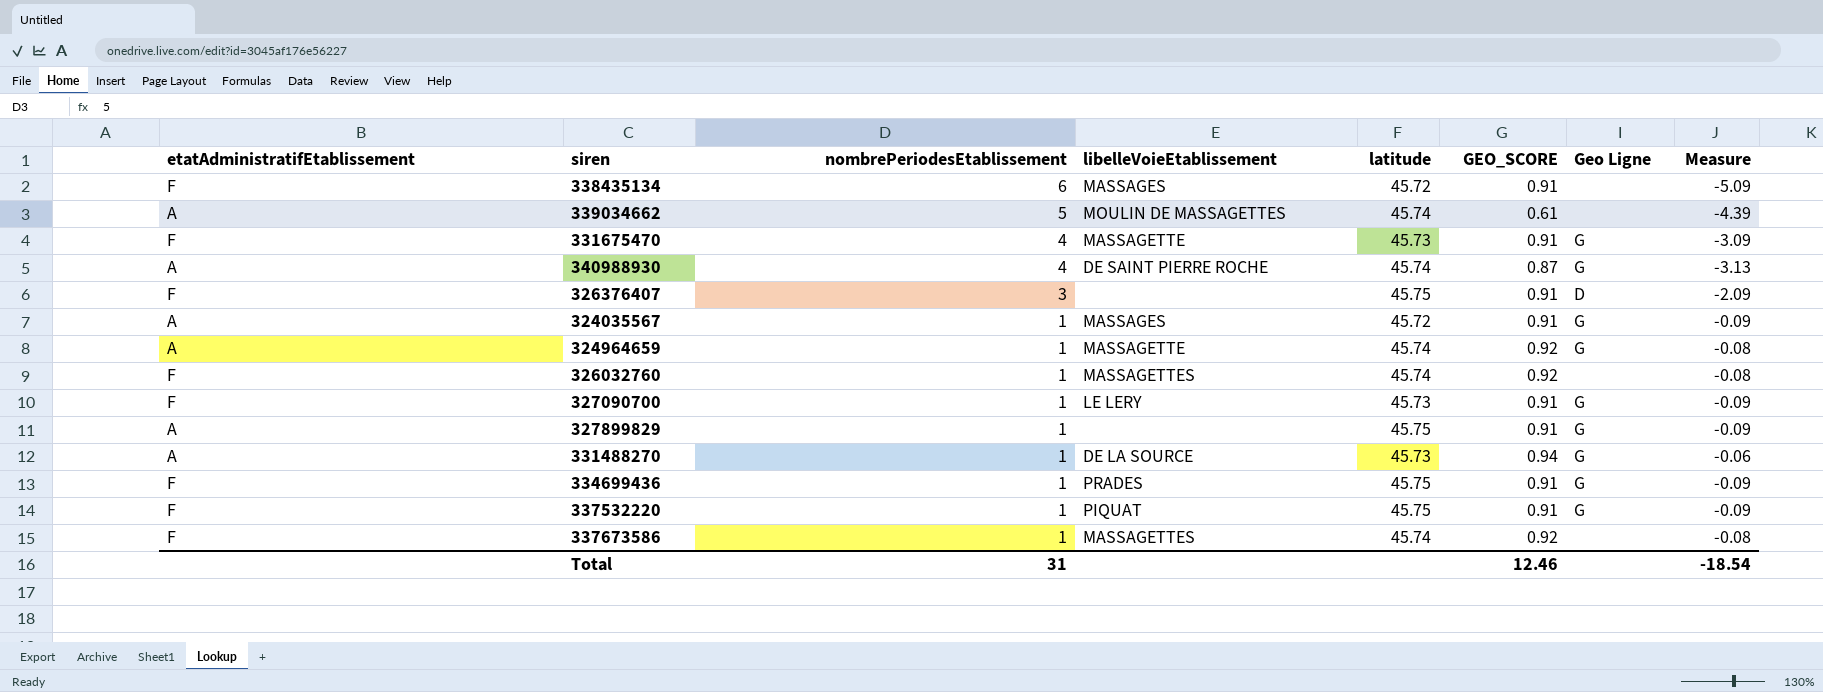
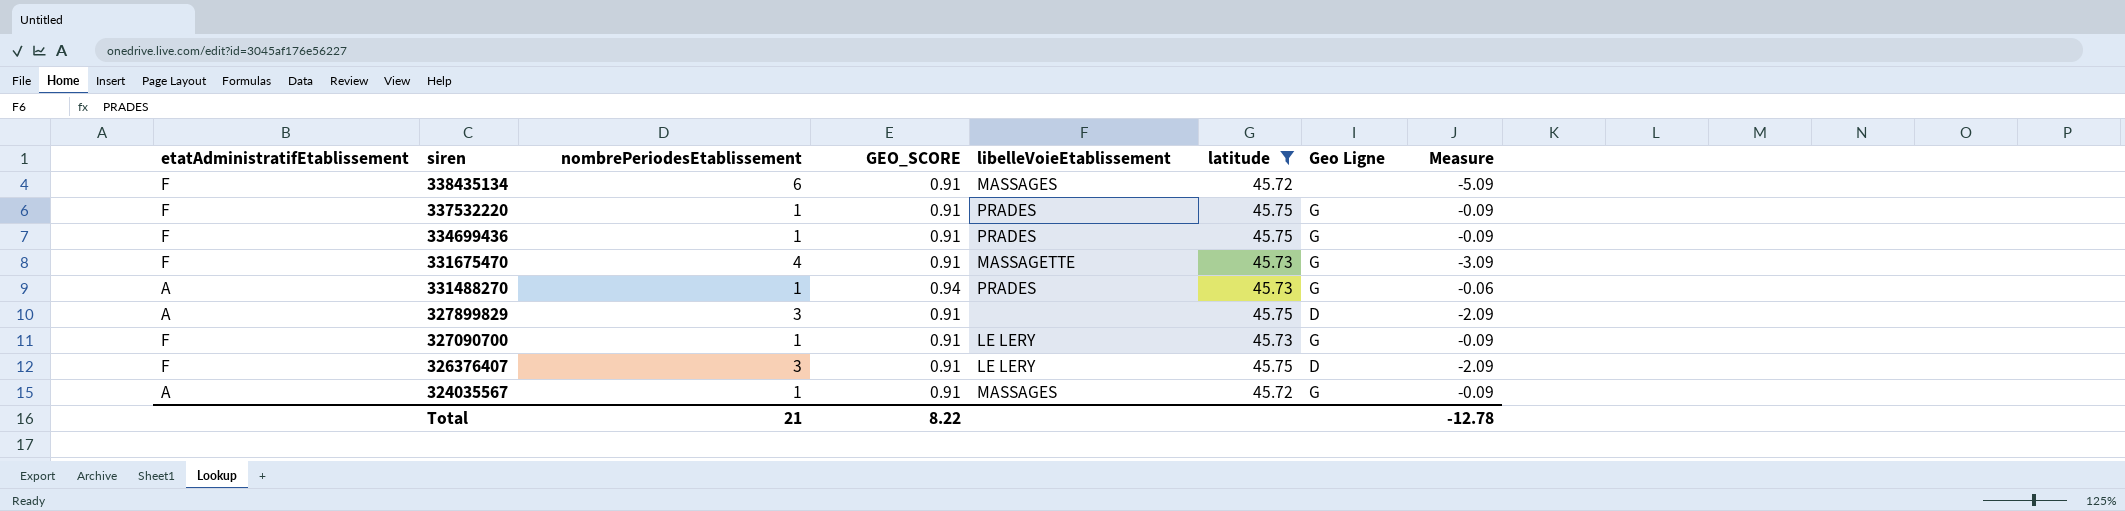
filter: none -> latitude != 45.74
row order: nombrePeriodesEtablissement descending -> siren descending
column GEO_SCORE | position: 6 -> 4
337532220 | libelleVoieEtablissement: PIQUAT -> PRADES
331488270 | libelleVoieEtablissement: DE LA SOURCE -> PRADES
327899829 | nombrePeriodesEtablissement: 1 -> 3
327899829 | Geo Ligne: G -> D
327899829 | Measure: -0.09 -> -2.09
326376407 | libelleVoieEtablissement: none -> LE LERY
Total | nombrePeriodesEtablissement: 31 -> 21
Total | GEO_SCORE: 12.46 -> 8.22
Total | Measure: -18.54 -> -12.78

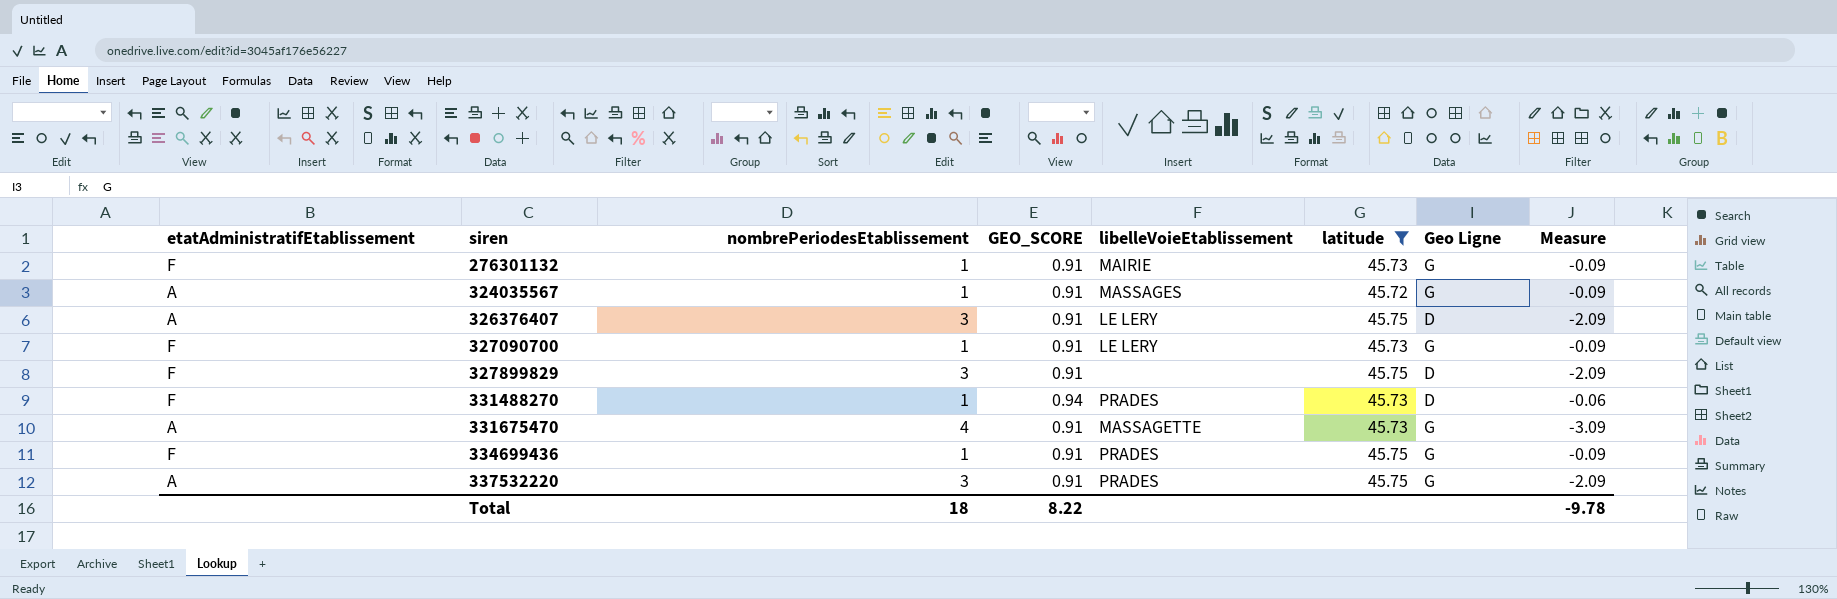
row order: siren descending -> siren ascending
row 338435134: F | 6 | 0.91 | MASSAGES | 45.72 | none | -5.09 -> none
row 276301132: none -> F | 1 | 0.91 | MAIRIE | 45.73 | G | -0.09
326376407 | etatAdministratifEtablissement: F -> A
327899829 | etatAdministratifEtablissement: A -> F
331488270 | etatAdministratifEtablissement: A -> F
331488270 | Geo Ligne: G -> D
331675470 | etatAdministratifEtablissement: F -> A
337532220 | etatAdministratifEtablissement: F -> A
337532220 | nombrePeriodesEtablissement: 1 -> 3
337532220 | Measure: -0.09 -> -2.09
Total | nombrePeriodesEtablissement: 21 -> 18
Total | Measure: -12.78 -> -9.78

